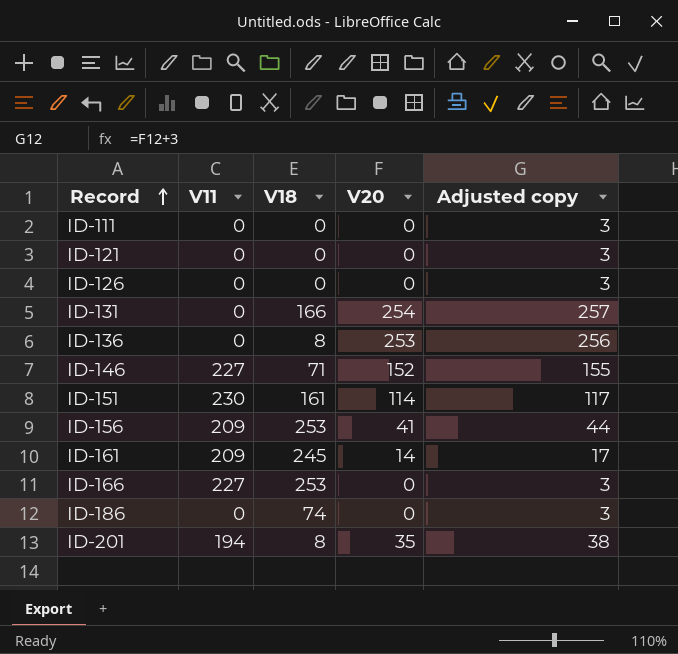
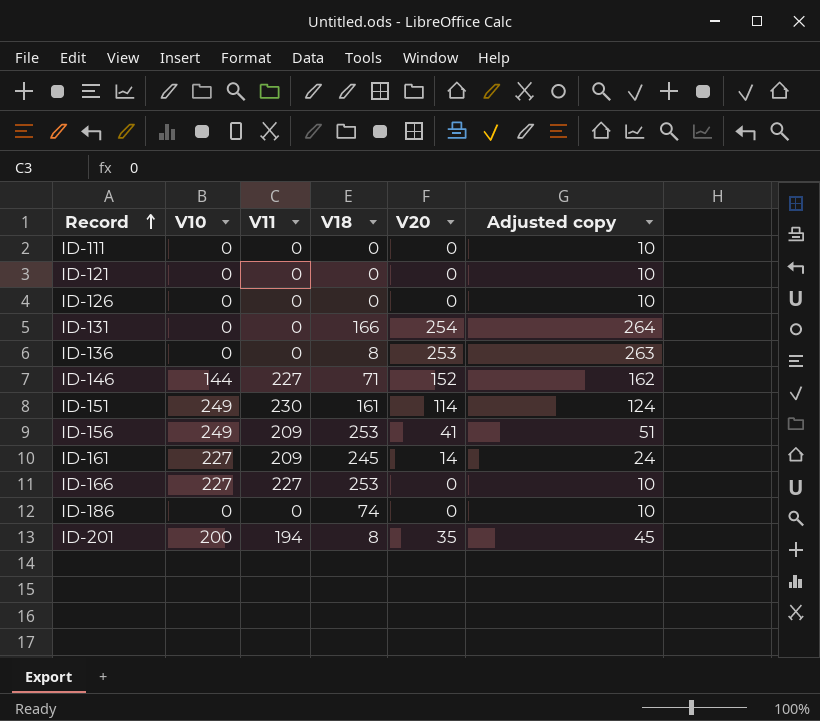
column V10 | position: none -> 2
column Adjusted copy | formula: [V20] + 3 -> [V20] + 10

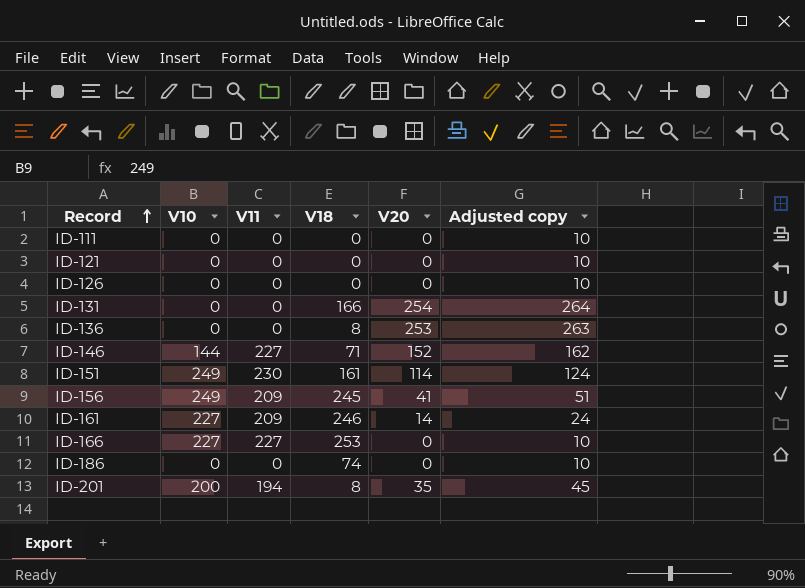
ID-156 | V18: 253 -> 245
ID-161 | V18: 245 -> 246

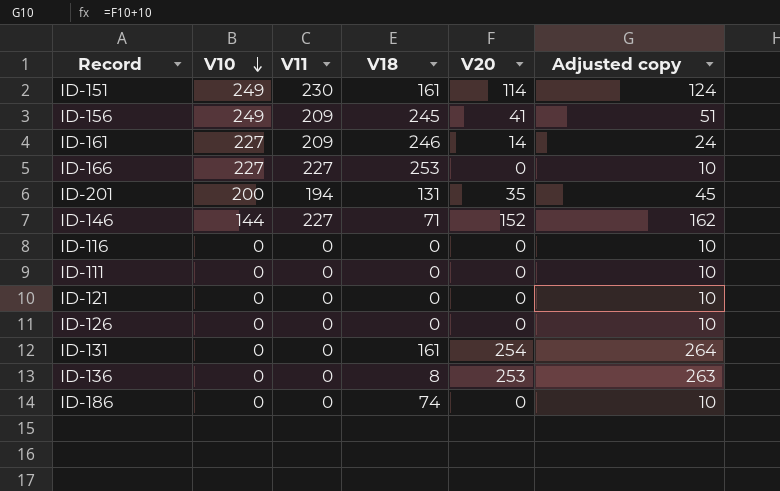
row order: Record ascending -> V10 descending
ID-201 | V18: 8 -> 131
row ID-116: none -> 0 | 0 | 0 | 0 | 10
ID-131 | V18: 166 -> 161

